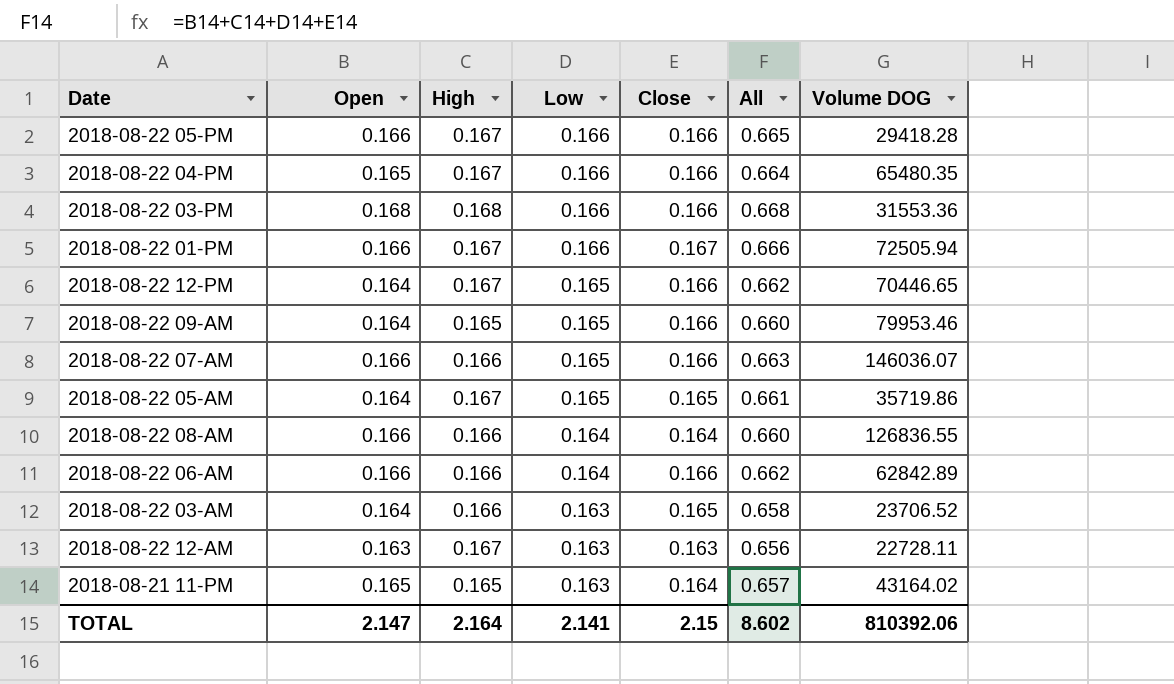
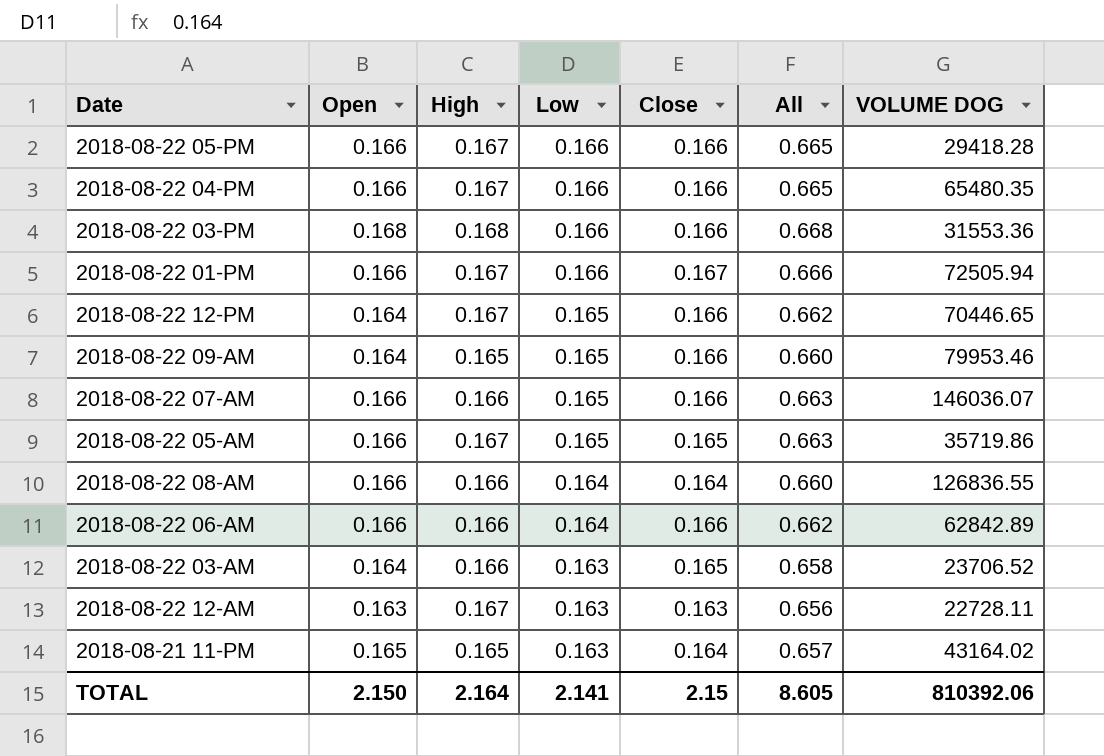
column name: Volume DOG -> VOLUME DOG
2018-08-22 04-PM | Open: 0.165 -> 0.166
2018-08-22 04-PM | All: 0.664 -> 0.665
2018-08-22 05-AM | Open: 0.164 -> 0.166
2018-08-22 05-AM | All: 0.661 -> 0.663
TOTAL | Open: 2.147 -> 2.150
TOTAL | All: 8.602 -> 8.605

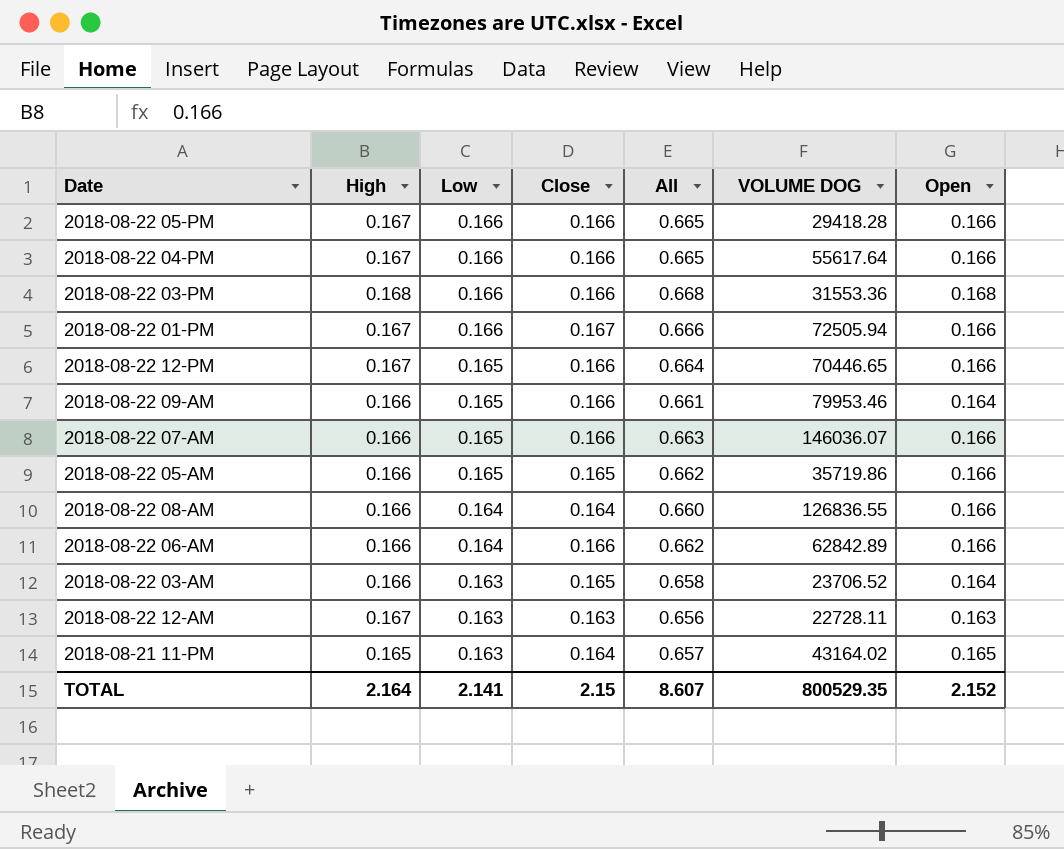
column Open | position: 2 -> 7
2018-08-22 04-PM | VOLUME DOG: 65480.35 -> 55617.64
2018-08-22 12-PM | All: 0.662 -> 0.664
2018-08-22 12-PM | Open: 0.164 -> 0.166
2018-08-22 09-AM | High: 0.165 -> 0.166
2018-08-22 09-AM | All: 0.660 -> 0.661
2018-08-22 05-AM | High: 0.167 -> 0.166
2018-08-22 05-AM | All: 0.663 -> 0.662
TOTAL | All: 8.605 -> 8.607
TOTAL | VOLUME DOG: 810392.06 -> 800529.35
TOTAL | Open: 2.150 -> 2.152

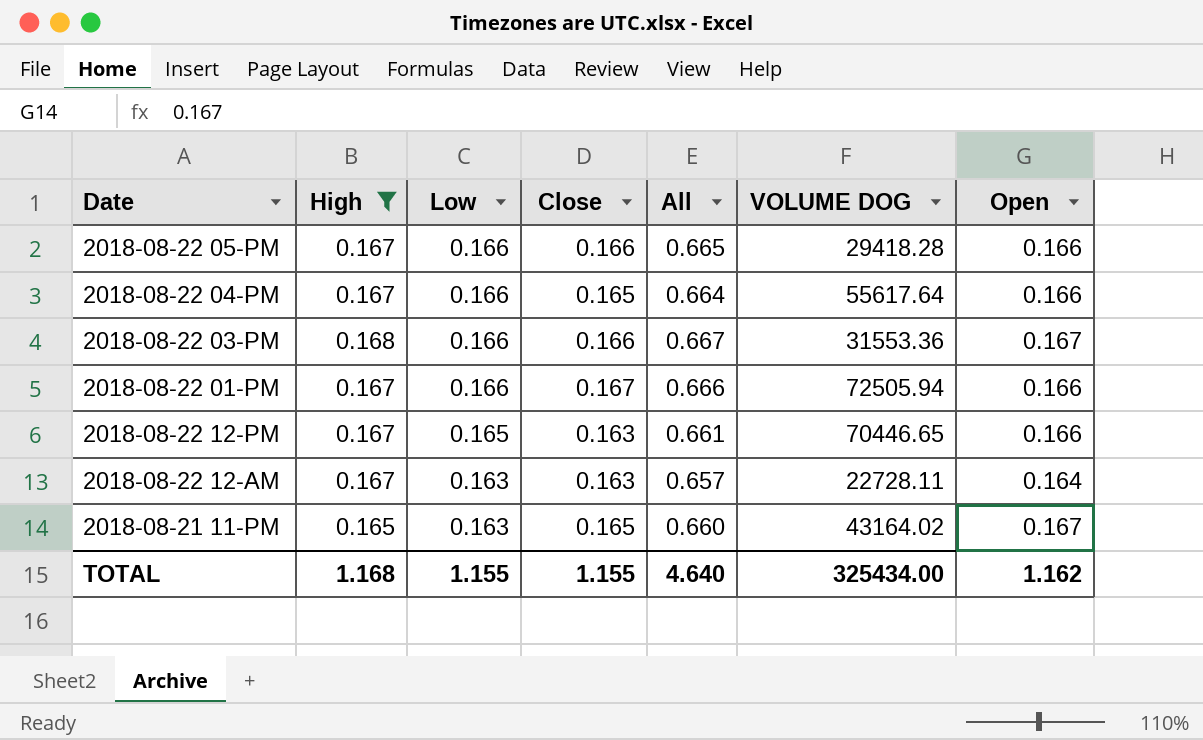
filter: none -> High != 0.166
2018-08-22 04-PM | Close: 0.166 -> 0.165
2018-08-22 04-PM | All: 0.665 -> 0.664
2018-08-22 03-PM | All: 0.668 -> 0.667
2018-08-22 03-PM | Open: 0.168 -> 0.167
2018-08-22 12-PM | Close: 0.166 -> 0.163
2018-08-22 12-PM | All: 0.664 -> 0.661
2018-08-22 12-AM | All: 0.656 -> 0.657
2018-08-22 12-AM | Open: 0.163 -> 0.164
2018-08-21 11-PM | Close: 0.164 -> 0.165
2018-08-21 11-PM | All: 0.657 -> 0.660
2018-08-21 11-PM | Open: 0.165 -> 0.167
TOTAL | High: 2.164 -> 1.168
TOTAL | Low: 2.141 -> 1.155
TOTAL | Close: 2.15 -> 1.155
TOTAL | All: 8.607 -> 4.640
TOTAL | VOLUME DOG: 800529.35 -> 325434.00
TOTAL | Open: 2.152 -> 1.162

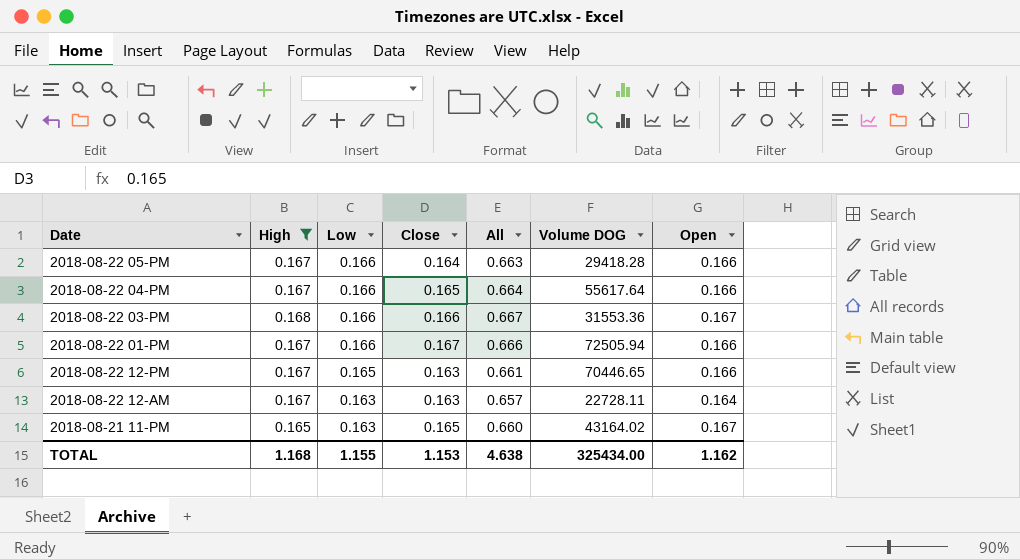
column name: VOLUME DOG -> Volume DOG
2018-08-22 05-PM | Close: 0.166 -> 0.164
2018-08-22 05-PM | All: 0.665 -> 0.663
TOTAL | Close: 1.155 -> 1.153
TOTAL | All: 4.640 -> 4.638

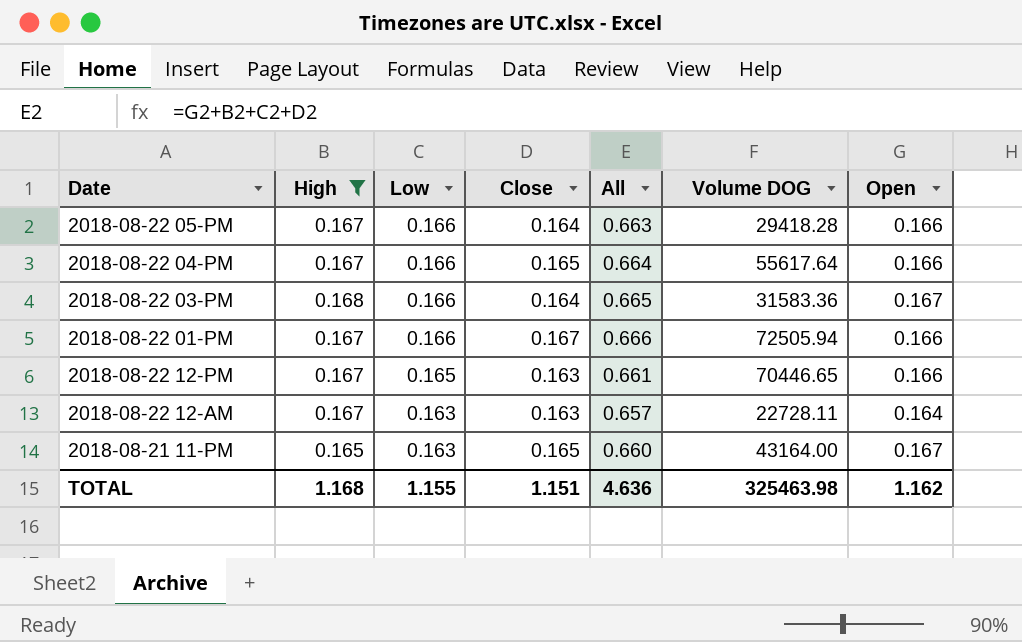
2018-08-22 03-PM | Close: 0.166 -> 0.164
2018-08-22 03-PM | All: 0.667 -> 0.665
2018-08-22 03-PM | Volume DOG: 31553.36 -> 31583.36
2018-08-21 11-PM | Volume DOG: 43164.02 -> 43164.00
TOTAL | Close: 1.153 -> 1.151
TOTAL | All: 4.638 -> 4.636
TOTAL | Volume DOG: 325434.00 -> 325463.98

